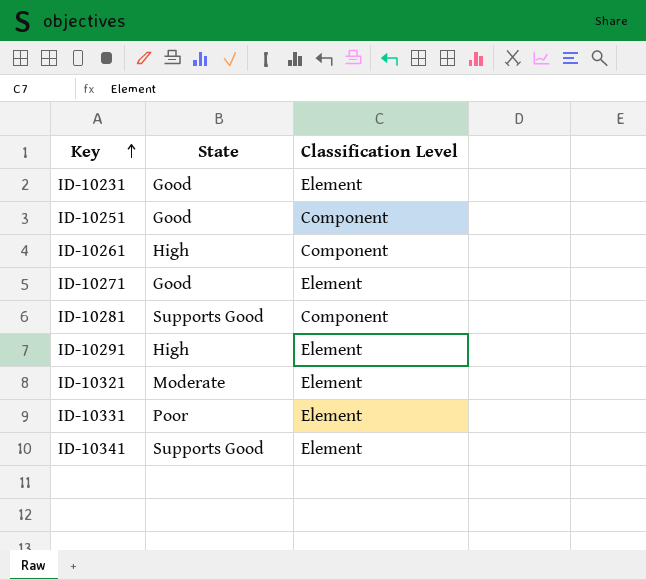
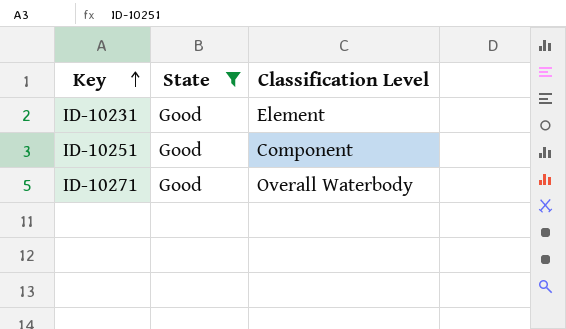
filter: none -> State = Good
ID-10271 | Classification Level: Element -> Overall Waterbody

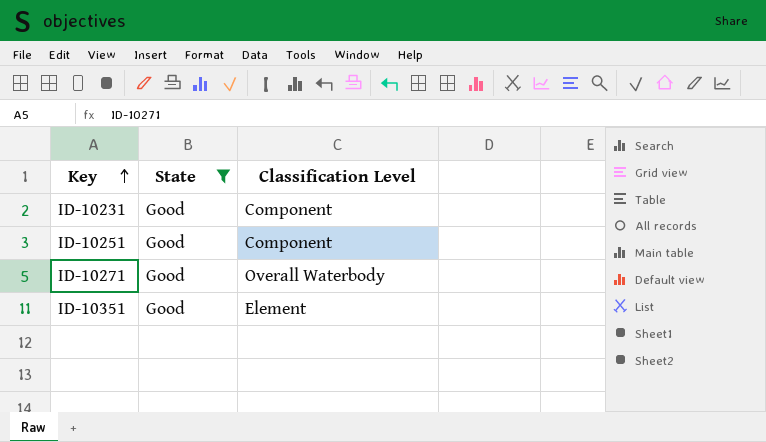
ID-10231 | Classification Level: Element -> Component
row ID-10351: none -> Good | Element

